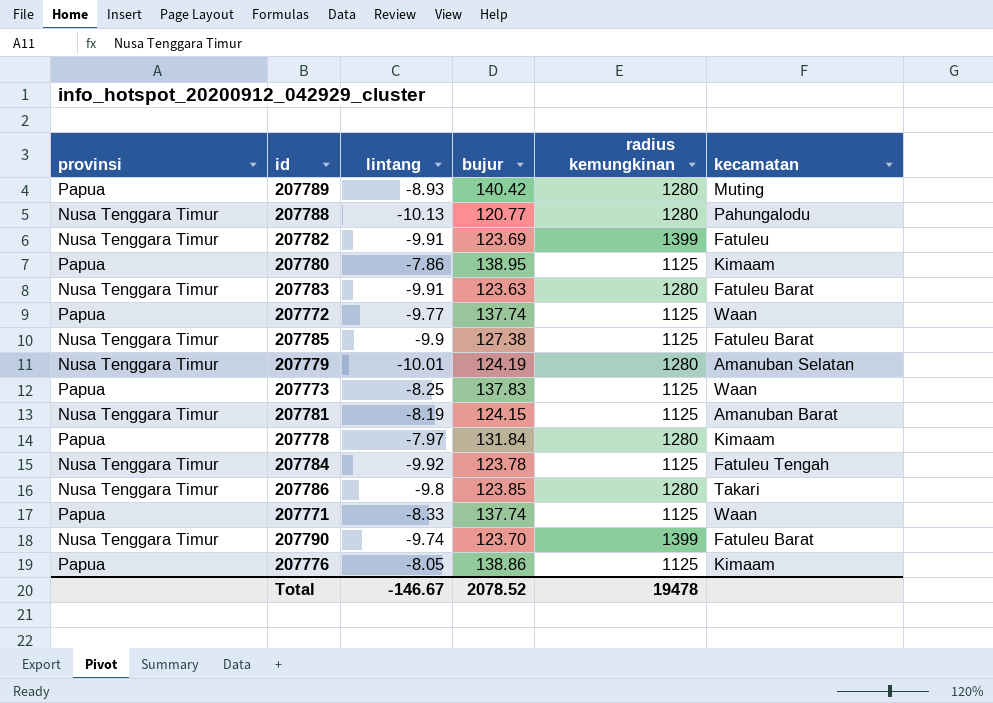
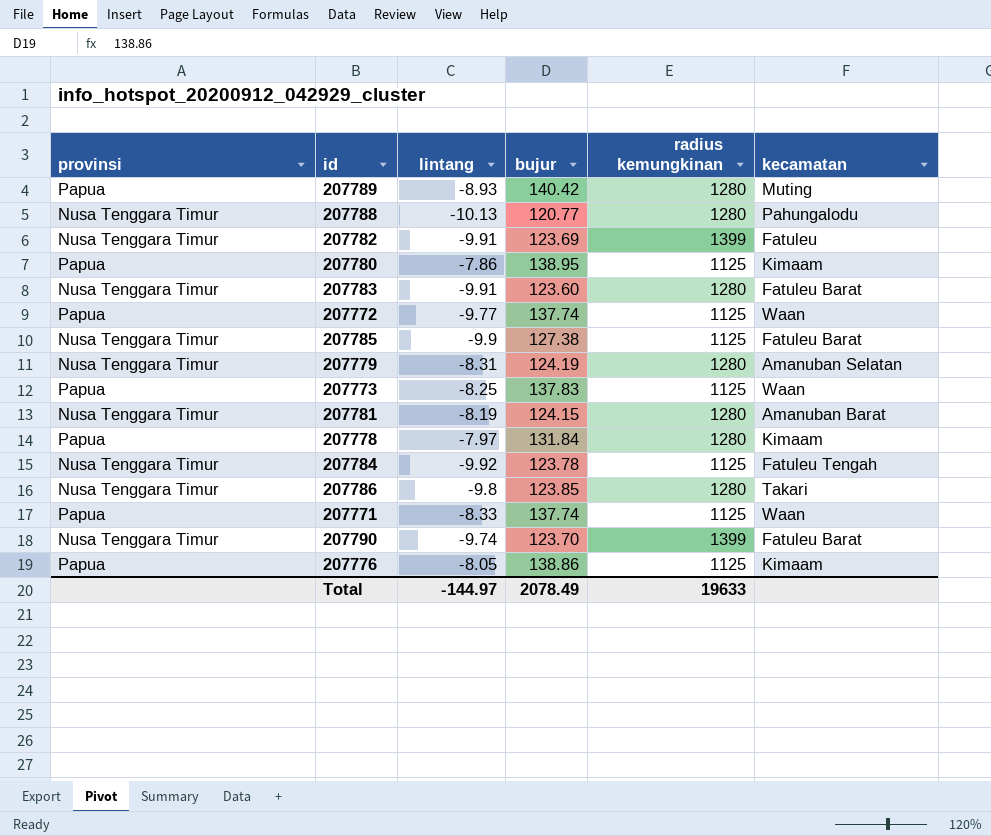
207783 | bujur: 123.63 -> 123.60
207779 | lintang: -10.01 -> -8.31
207781 | radius kemungkinan: 1125 -> 1280
Total | lintang: -146.67 -> -144.97
Total | bujur: 2078.52 -> 2078.49
Total | radius kemungkinan: 19478 -> 19633

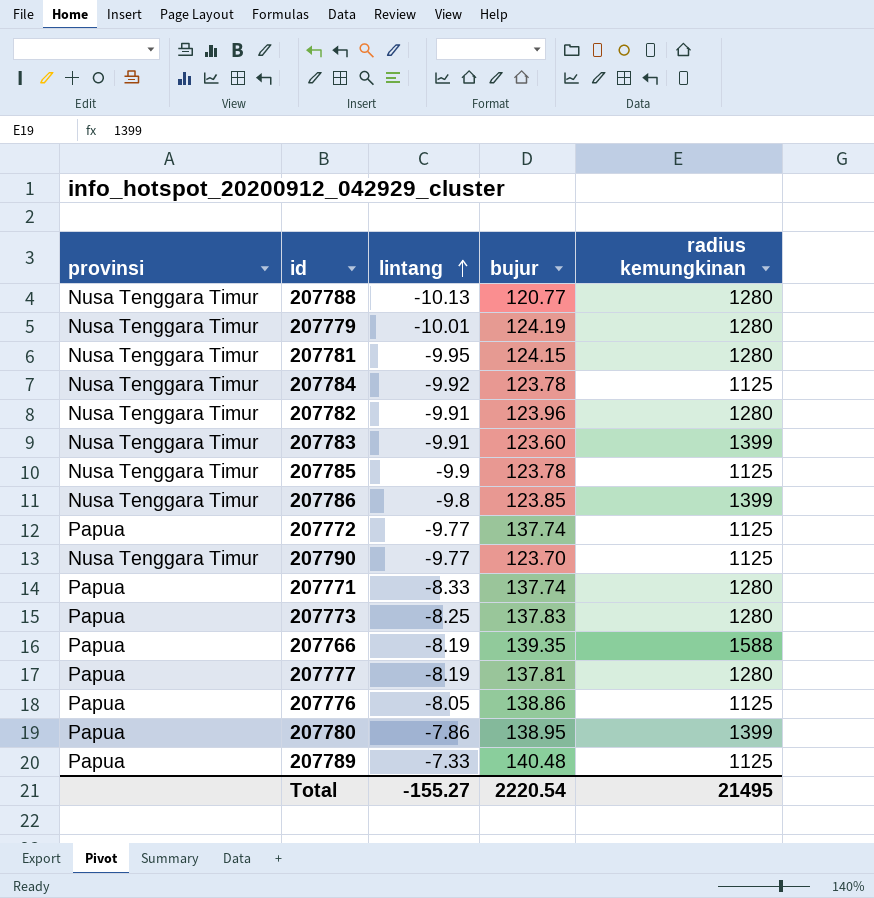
row order: none -> lintang ascending
column kecamatan | position: 6 -> none
row 207778: Papua | -7.97 | 131.84 | 1280 | Kimaam -> none
207779 | lintang: -8.31 -> -10.01
207781 | lintang: -8.19 -> -9.95
207782 | bujur: 123.69 -> 123.96
207782 | radius kemungkinan: 1399 -> 1280
207783 | radius kemungkinan: 1280 -> 1399
207785 | bujur: 127.38 -> 123.78
207786 | radius kemungkinan: 1280 -> 1399
207790 | lintang: -9.74 -> -9.77
207790 | radius kemungkinan: 1399 -> 1125
207771 | radius kemungkinan: 1125 -> 1280
207773 | radius kemungkinan: 1125 -> 1280
row 207766: none -> Papua | -8.19 | 139.35 | 1588
row 207777: none -> Papua | -8.19 | 137.81 | 1280
207780 | radius kemungkinan: 1125 -> 1399
207789 | lintang: -8.93 -> -7.33
207789 | bujur: 140.42 -> 140.48
207789 | radius kemungkinan: 1280 -> 1125
Total | lintang: -144.97 -> -155.27
Total | bujur: 2078.49 -> 2220.54
Total | radius kemungkinan: 19633 -> 21495

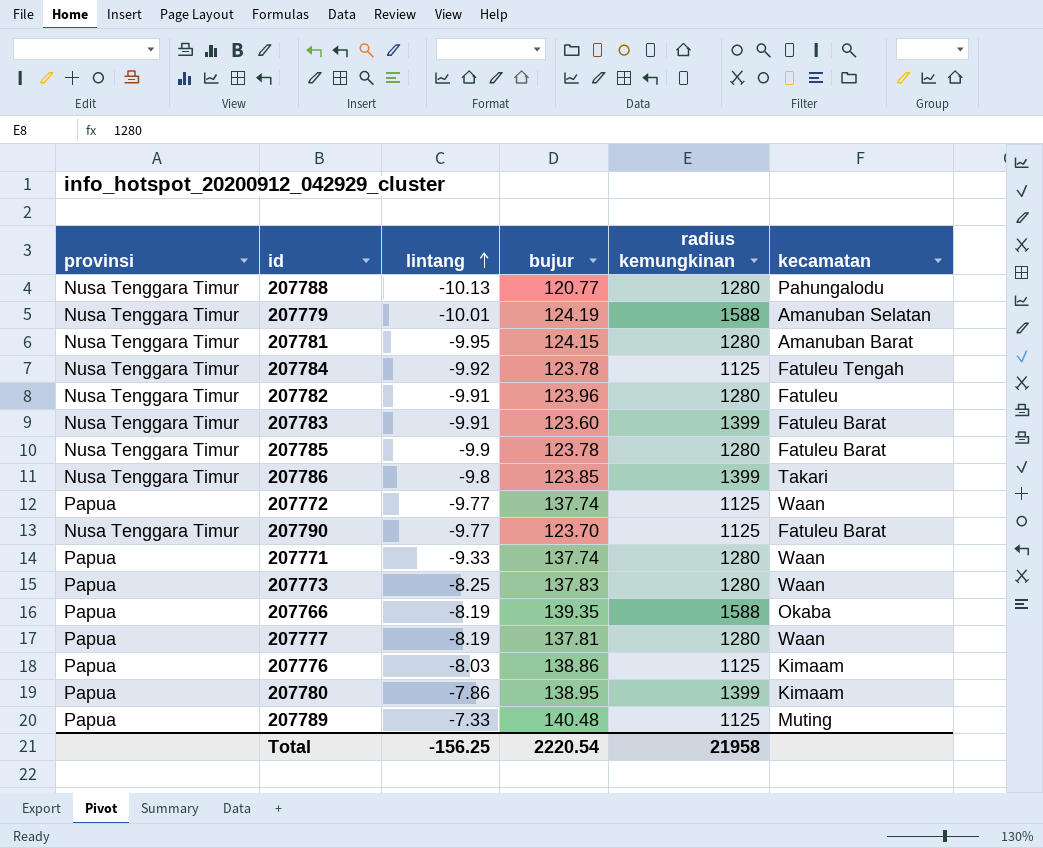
column kecamatan | position: none -> 6
207779 | radius kemungkinan: 1280 -> 1588
207785 | radius kemungkinan: 1125 -> 1280
207771 | lintang: -8.33 -> -9.33
207776 | lintang: -8.05 -> -8.03
Total | lintang: -155.27 -> -156.25
Total | radius kemungkinan: 21495 -> 21958

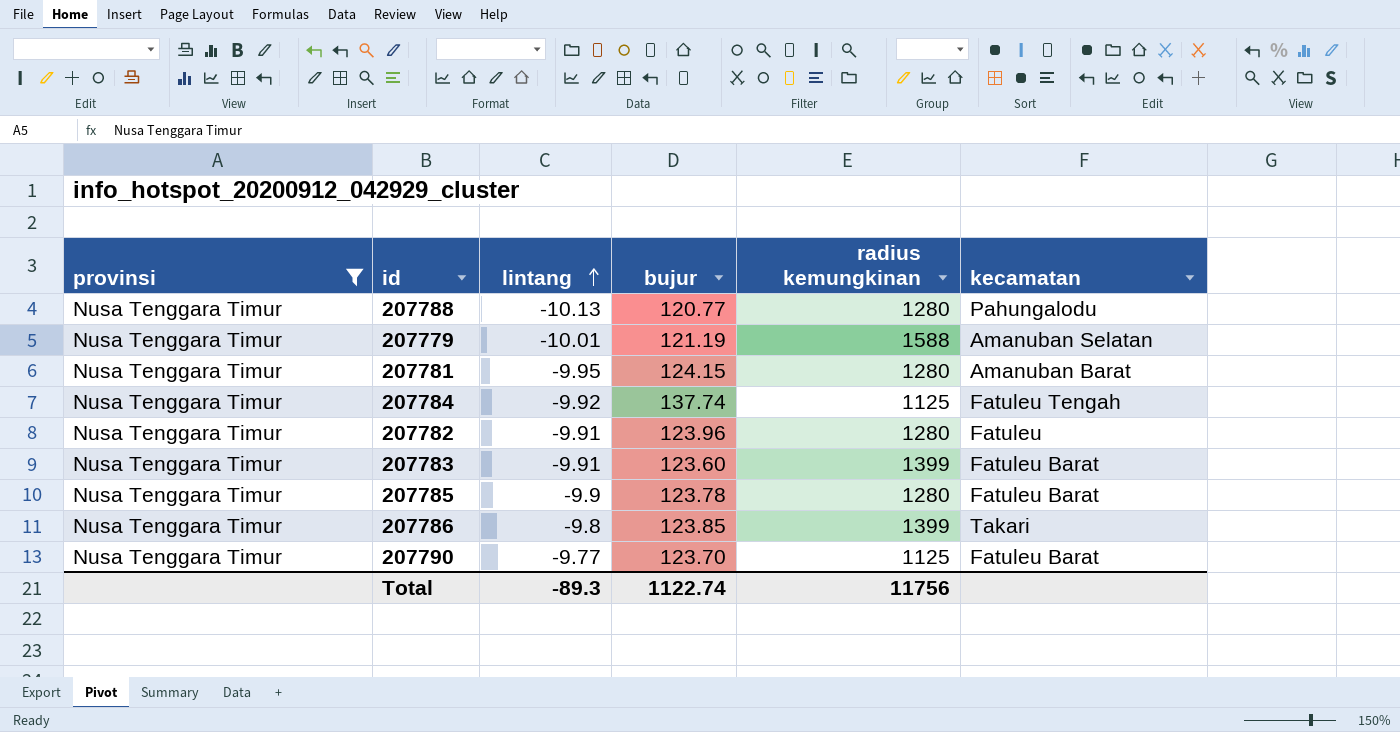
filter: none -> provinsi = Nusa Tenggara Timur
207779 | bujur: 124.19 -> 121.19
207784 | bujur: 123.78 -> 137.74
Total | lintang: -156.25 -> -89.3
Total | bujur: 2220.54 -> 1122.74
Total | radius kemungkinan: 21958 -> 11756

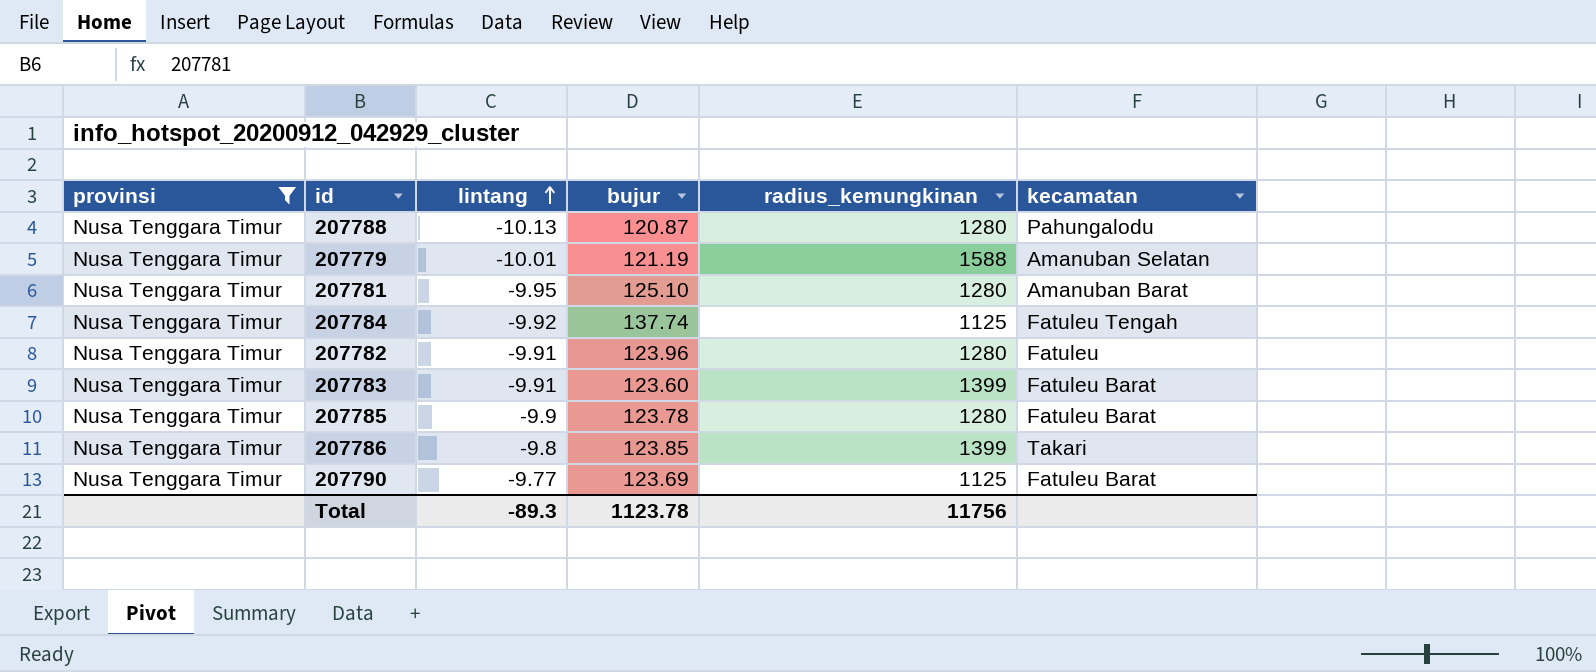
column name: radius kemungkinan -> radius_kemungkinan
207788 | bujur: 120.77 -> 120.87
207781 | bujur: 124.15 -> 125.10
207790 | bujur: 123.70 -> 123.69
Total | bujur: 1122.74 -> 1123.78

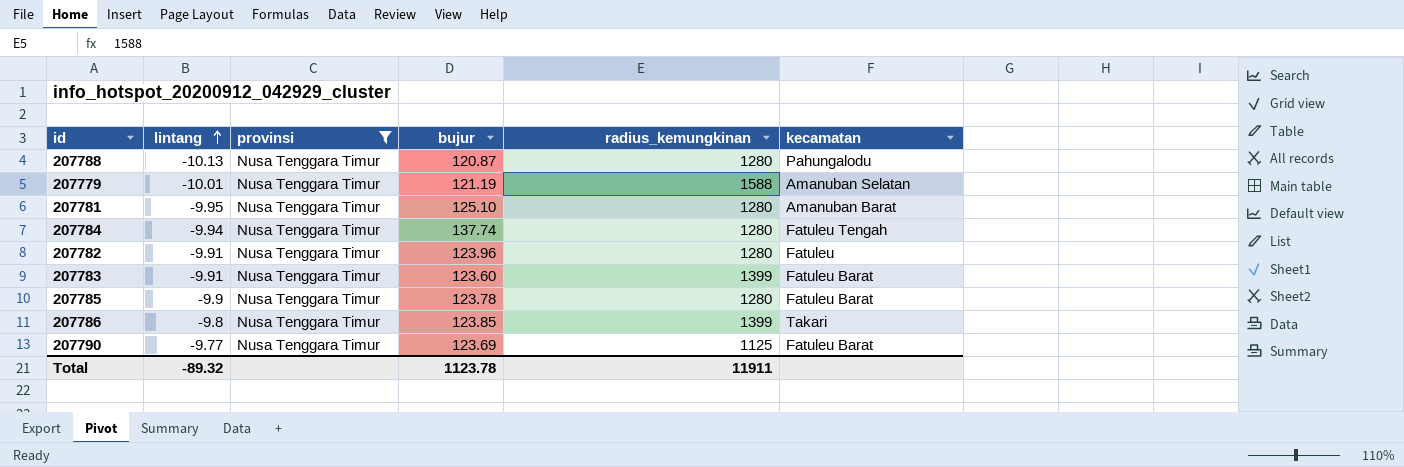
column provinsi | position: 1 -> 3
207784 | lintang: -9.92 -> -9.94
207784 | radius_kemungkinan: 1125 -> 1280
Total | lintang: -89.3 -> -89.32
Total | radius_kemungkinan: 11756 -> 11911

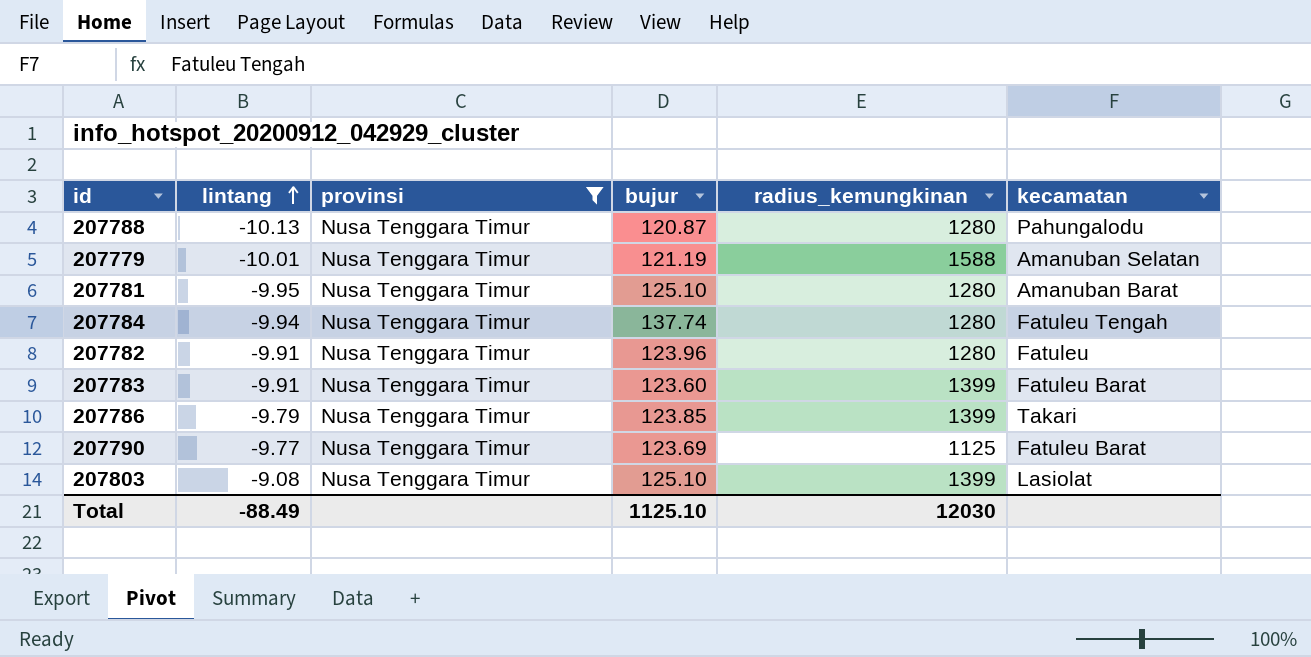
row 207785: -9.9 | Nusa Tenggara Timur | 123.78 | 1280 | Fatuleu Barat -> none
207786 | lintang: -9.8 -> -9.79
row 207803: none -> -9.08 | Nusa Tenggara Timur | 125.10 | 1399 | Lasiolat
Total | lintang: -89.32 -> -88.49
Total | bujur: 1123.78 -> 1125.10
Total | radius_kemungkinan: 11911 -> 12030

